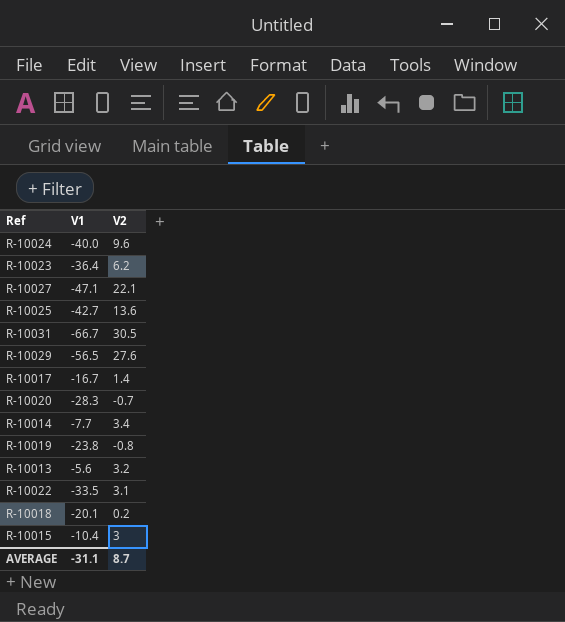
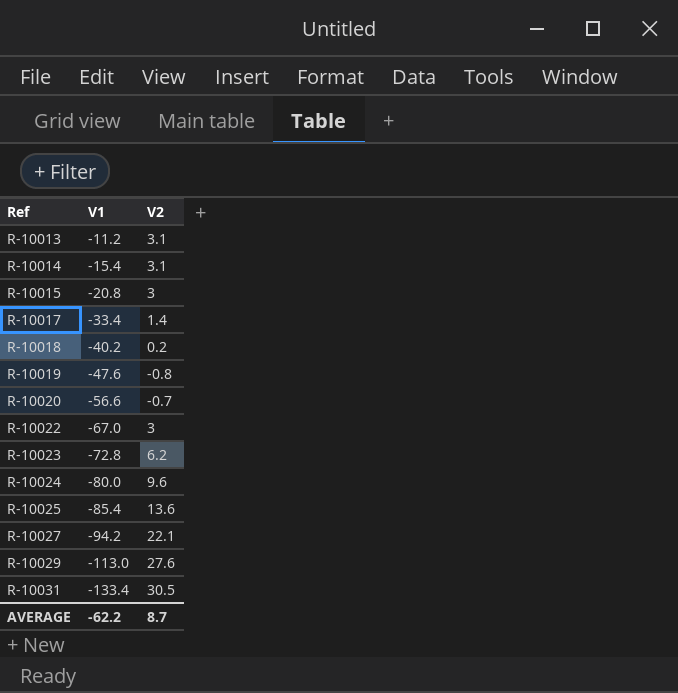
row order: none -> Ref ascending
R-10013 | V1: -5.6 -> -11.2
R-10013 | V2: 3.2 -> 3.1
R-10014 | V1: -7.7 -> -15.4
R-10014 | V2: 3.4 -> 3.1
R-10015 | V1: -10.4 -> -20.8
R-10017 | V1: -16.7 -> -33.4
R-10018 | V1: -20.1 -> -40.2
R-10019 | V1: -23.8 -> -47.6
R-10020 | V1: -28.3 -> -56.6
R-10022 | V1: -33.5 -> -67.0
R-10022 | V2: 3.1 -> 3
R-10023 | V1: -36.4 -> -72.8
R-10024 | V1: -40.0 -> -80.0
R-10025 | V1: -42.7 -> -85.4
R-10027 | V1: -47.1 -> -94.2
R-10029 | V1: -56.5 -> -113.0
R-10031 | V1: -66.7 -> -133.4
AVERAGE | V1: -31.1 -> -62.2

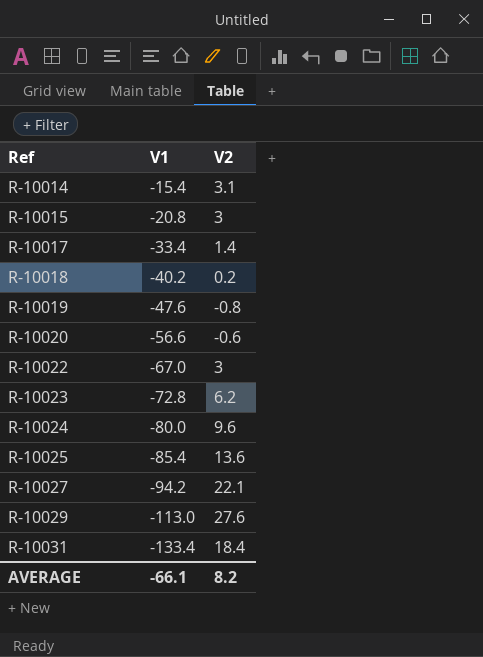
row R-10013: -11.2 | 3.1 -> none
R-10020 | V2: -0.7 -> -0.6
R-10031 | V2: 30.5 -> 18.4
AVERAGE | V1: -62.2 -> -66.1
AVERAGE | V2: 8.7 -> 8.2

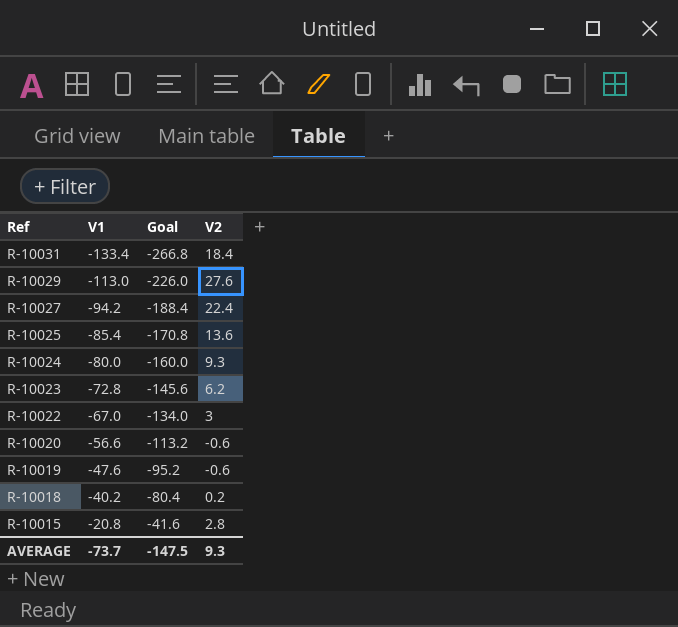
row order: Ref ascending -> Ref descending
column Goal | formula: none -> [V1] * 2
row R-10014: -15.4 | 3.1 -> none
row R-10017: -33.4 | 1.4 -> none
R-10027 | V2: 22.1 -> 22.4
R-10024 | V2: 9.6 -> 9.3
R-10019 | V2: -0.8 -> -0.6
R-10015 | V2: 3 -> 2.8
AVERAGE | V1: -66.1 -> -73.7
AVERAGE | V2: 8.2 -> 9.3

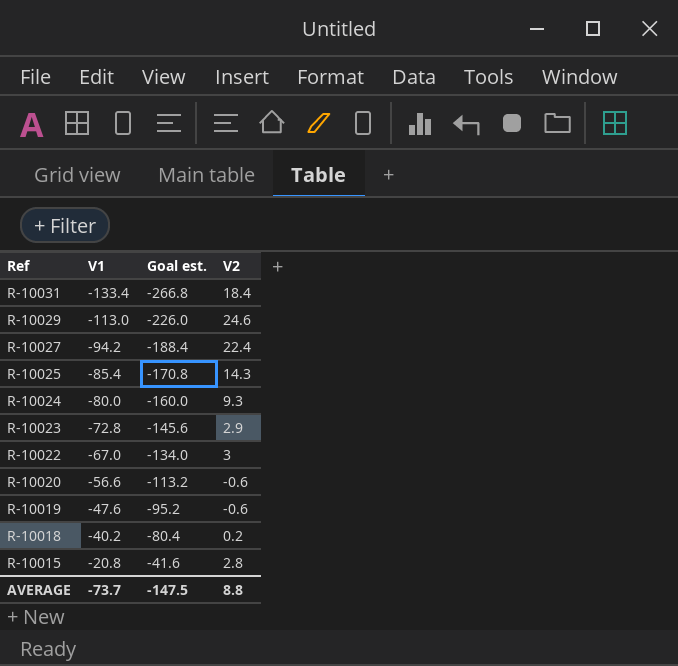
column name: Goal -> Goal est.
R-10029 | V2: 27.6 -> 24.6
R-10025 | V2: 13.6 -> 14.3
R-10023 | V2: 6.2 -> 2.9
AVERAGE | V2: 9.3 -> 8.8

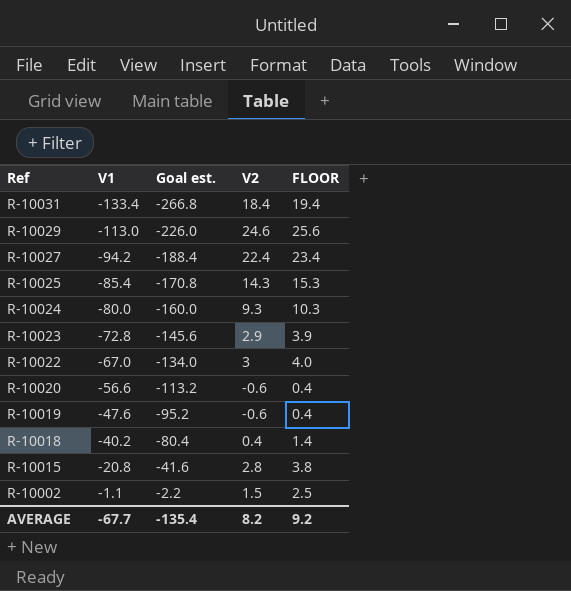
column FLOOR | formula: none -> [V2] + 1
R-10018 | V2: 0.2 -> 0.4
row R-10002: none -> -1.1 | -2.2 | 1.5 | 2.5
AVERAGE | V1: -73.7 -> -67.7
AVERAGE | Goal est.: -147.5 -> -135.4
AVERAGE | V2: 8.8 -> 8.2

